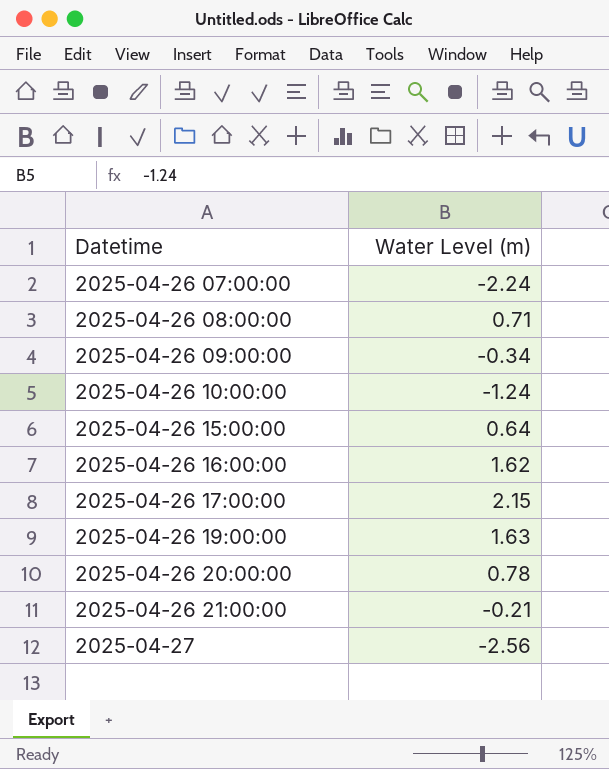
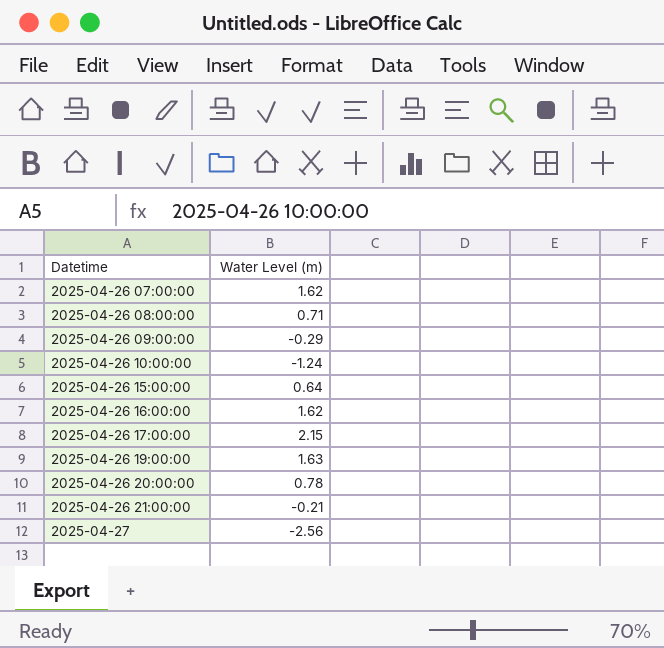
2025-04-26 07:00:00 | Water Level (m): -2.24 -> 1.62
2025-04-26 09:00:00 | Water Level (m): -0.34 -> -0.29

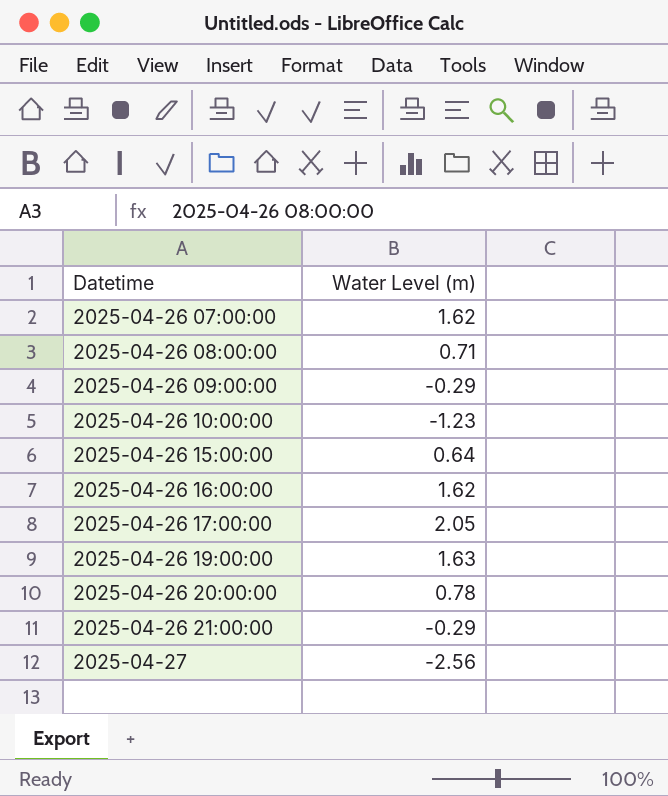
2025-04-26 10:00:00 | Water Level (m): -1.24 -> -1.23
2025-04-26 17:00:00 | Water Level (m): 2.15 -> 2.05
2025-04-26 21:00:00 | Water Level (m): -0.21 -> -0.29

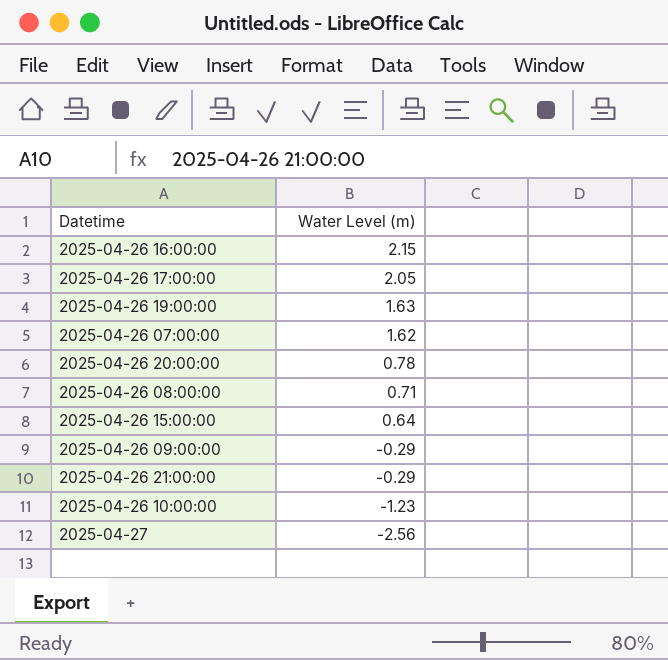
row order: Datetime ascending -> Water Level (m) descending
2025-04-26 16:00:00 | Water Level (m): 1.62 -> 2.15

